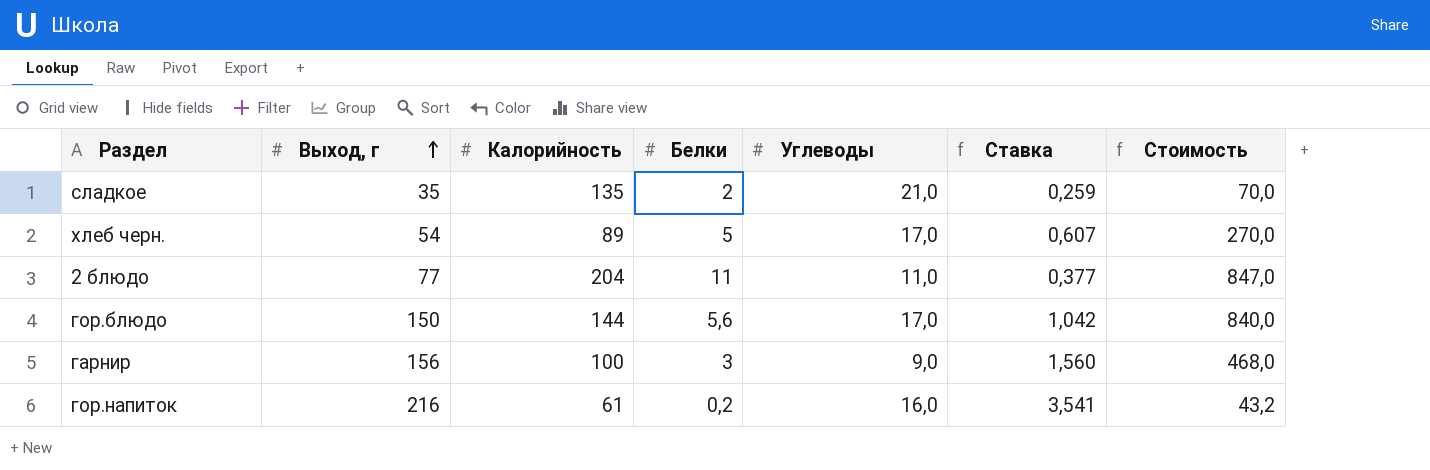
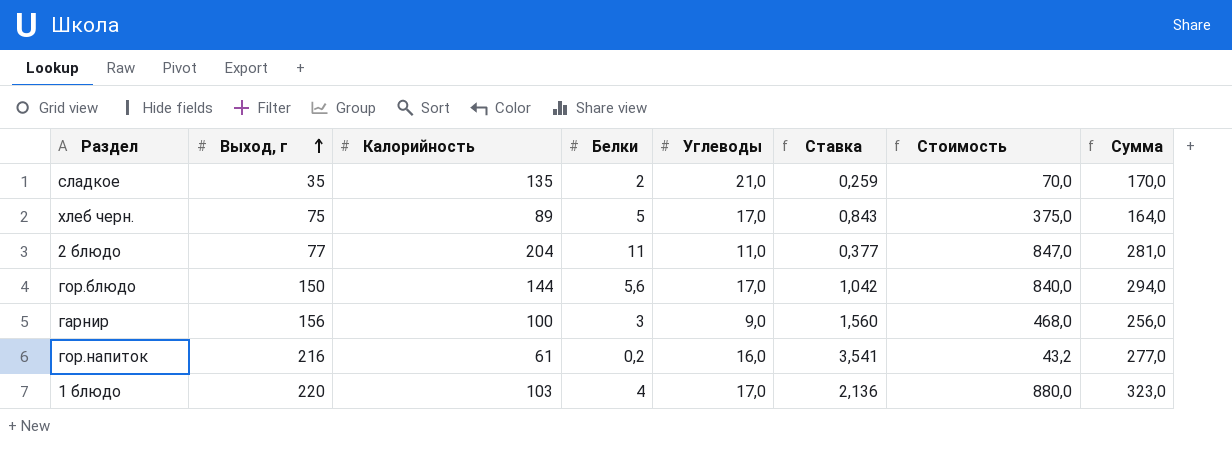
column Сумма | formula: none -> [Выход, г] + [Калорийность]
хлеб черн. | Выход, г: 54 -> 75
хлеб черн. | Ставка: 0,607 -> 0,843
хлеб черн. | Стоимость: 270,0 -> 375,0
row 1 блюдо: none -> 220 | 103 | 4 | 17,0 | 2,136 | 880,0 | 323,0

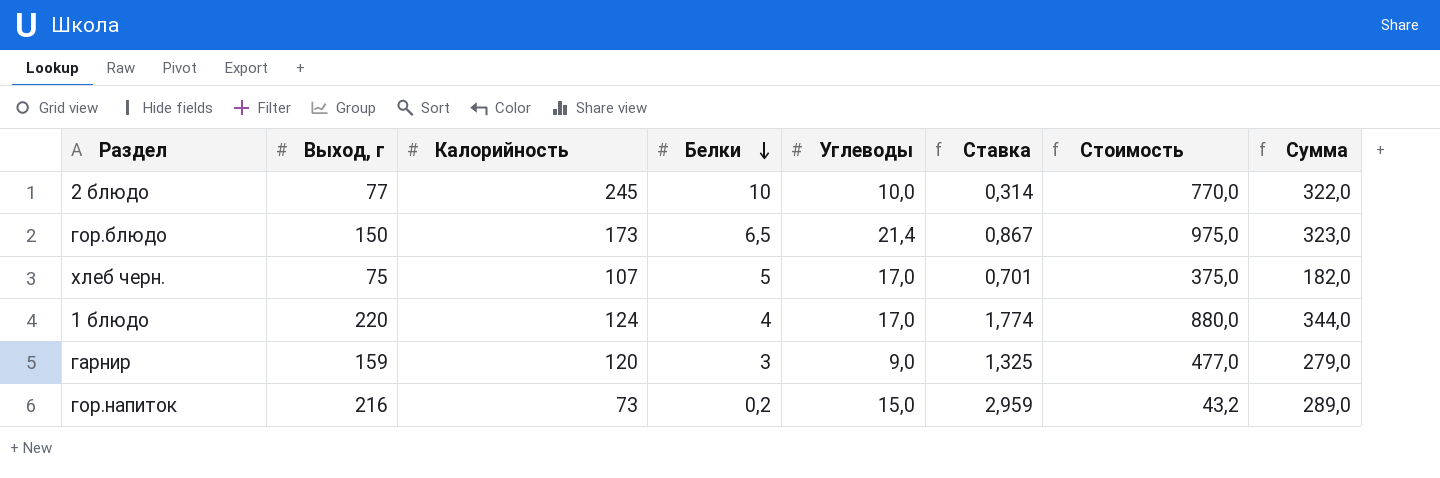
row order: Выход, г ascending -> Белки descending
row сладкое: 35 | 135 | 2 | 21,0 | 0,259 | 70,0 | 170,0 -> none
2 блюдо | Калорийность: 204 -> 245
2 блюдо | Белки: 11 -> 10
2 блюдо | Углеводы: 11,0 -> 10,0
2 блюдо | Ставка: 0,377 -> 0,314
2 блюдо | Стоимость: 847,0 -> 770,0
2 блюдо | Сумма: 281,0 -> 322,0
гор.блюдо | Калорийность: 144 -> 173
гор.блюдо | Белки: 5,6 -> 6,5
гор.блюдо | Углеводы: 17,0 -> 21,4
гор.блюдо | Ставка: 1,042 -> 0,867
гор.блюдо | Стоимость: 840,0 -> 975,0
гор.блюдо | Сумма: 294,0 -> 323,0
хлеб черн. | Калорийность: 89 -> 107
хлеб черн. | Ставка: 0,843 -> 0,701
хлеб черн. | Сумма: 164,0 -> 182,0
1 блюдо | Калорийность: 103 -> 124
1 блюдо | Ставка: 2,136 -> 1,774
1 блюдо | Сумма: 323,0 -> 344,0
гарнир | Выход, г: 156 -> 159
гарнир | Калорийность: 100 -> 120
гарнир | Ставка: 1,560 -> 1,325
гарнир | Стоимость: 468,0 -> 477,0
гарнир | Сумма: 256,0 -> 279,0
гор.напиток | Калорийность: 61 -> 73
гор.напиток | Углеводы: 16,0 -> 15,0
гор.напиток | Ставка: 3,541 -> 2,959
гор.напиток | Сумма: 277,0 -> 289,0

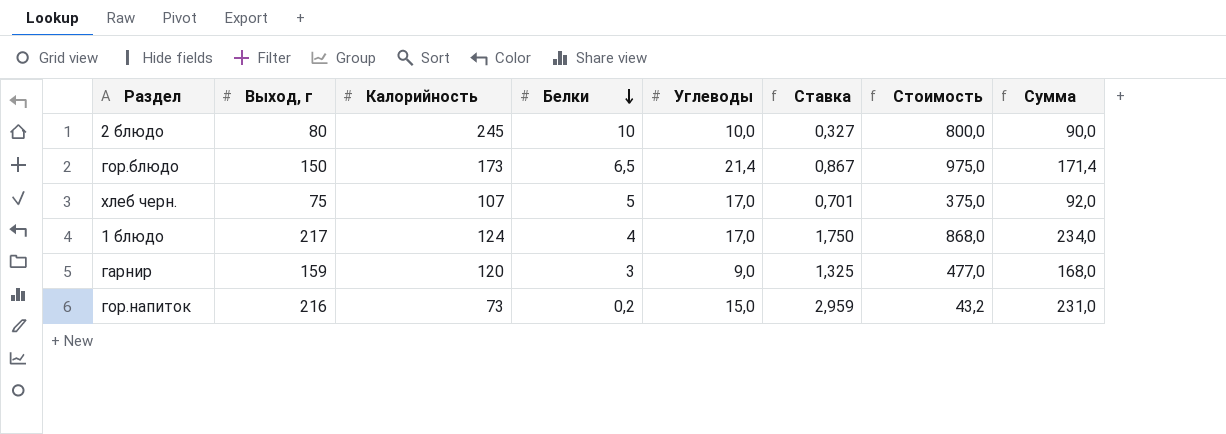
column Сумма | formula: [Выход, г] + [Калорийность] -> [Выход, г] + [Углеводы]
2 блюдо | Выход, г: 77 -> 80
2 блюдо | Ставка: 0,314 -> 0,327
2 блюдо | Стоимость: 770,0 -> 800,0
1 блюдо | Выход, г: 220 -> 217
1 блюдо | Ставка: 1,774 -> 1,750
1 блюдо | Стоимость: 880,0 -> 868,0

